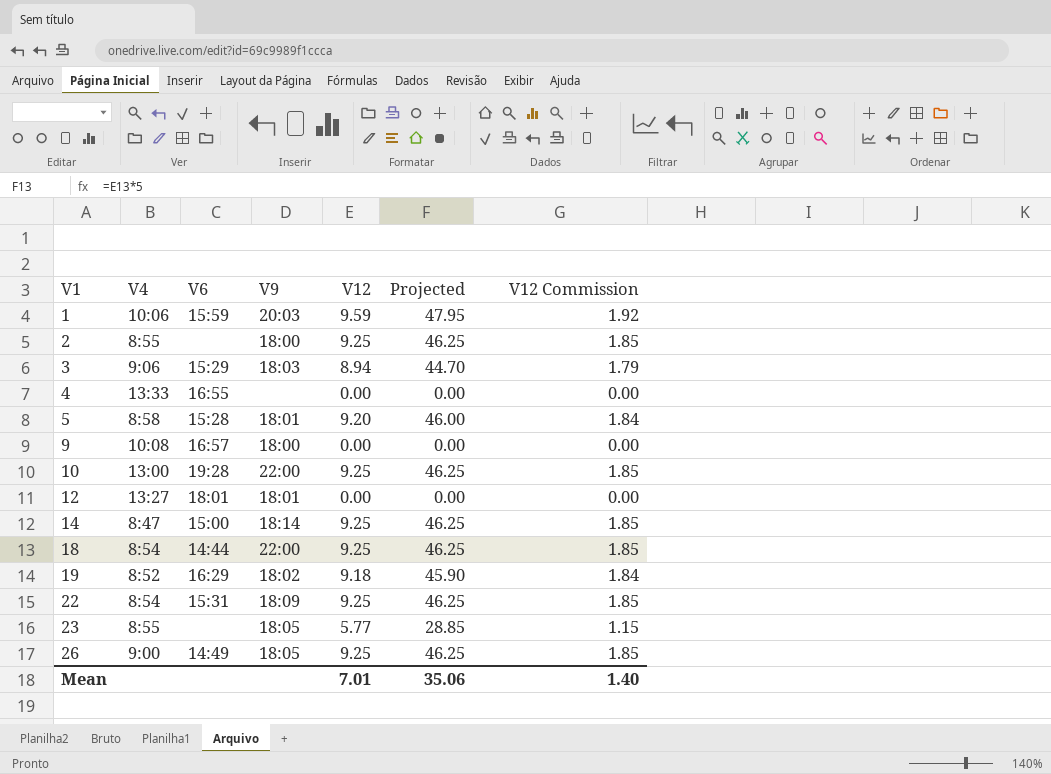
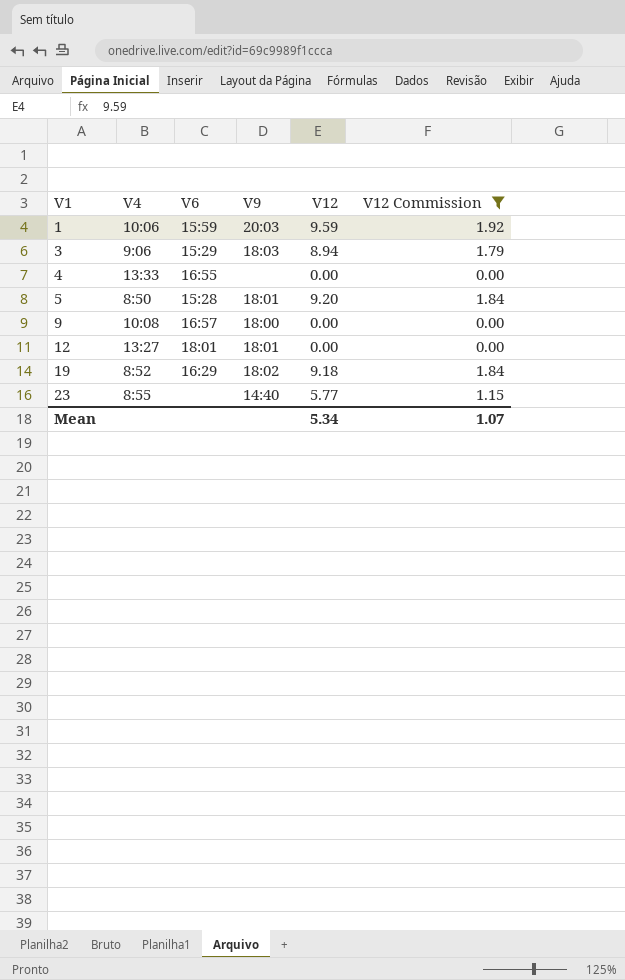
filter: none -> V12 Commission != 1.85
column Projected | formula: [V12] * 5 -> none
5 | V4: 8:58 -> 8:50
23 | V9: 18:05 -> 14:40
Mean | V12: 7.01 -> 5.34
Mean | V12 Commission: 1.40 -> 1.07

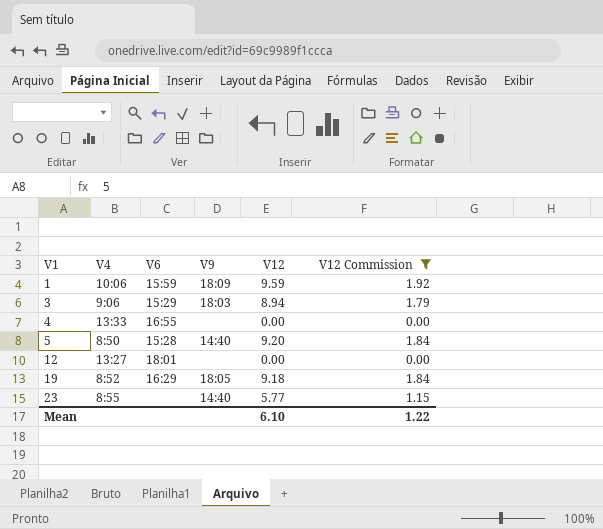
row 9: 10:08 | 16:57 | 18:00 | 0.00 | 0.00 -> none
1 | V9: 20:03 -> 18:09
5 | V9: 18:01 -> 14:40
12 | V9: 18:01 -> none
19 | V9: 18:02 -> 18:05
Mean | V12: 5.34 -> 6.10
Mean | V12 Commission: 1.07 -> 1.22

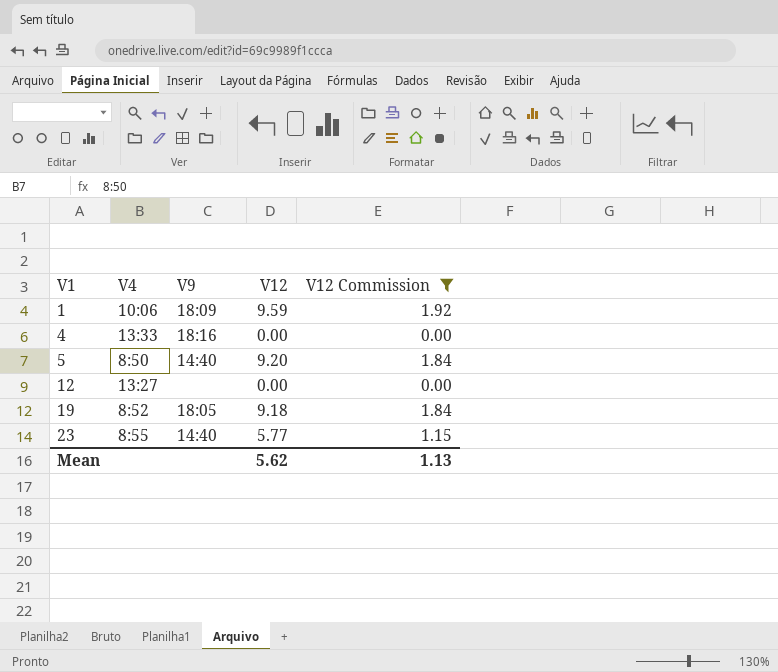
column V6 | position: 3 -> none
row 3: 9:06 | 15:29 | 18:03 | 8.94 | 1.79 -> none
4 | V9: none -> 18:16
Mean | V12: 6.10 -> 5.62
Mean | V12 Commission: 1.22 -> 1.13

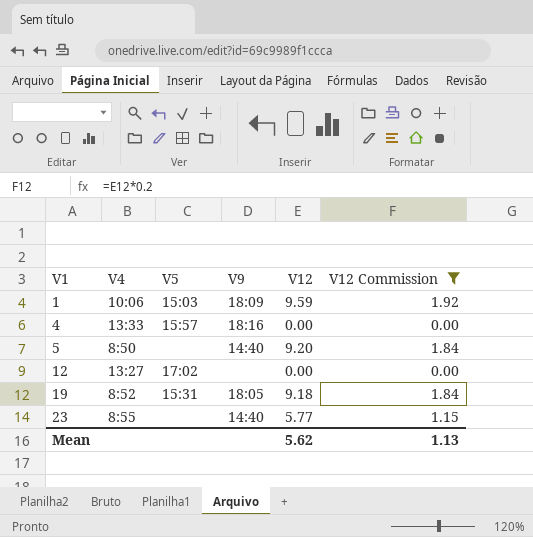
column V5 | position: none -> 3

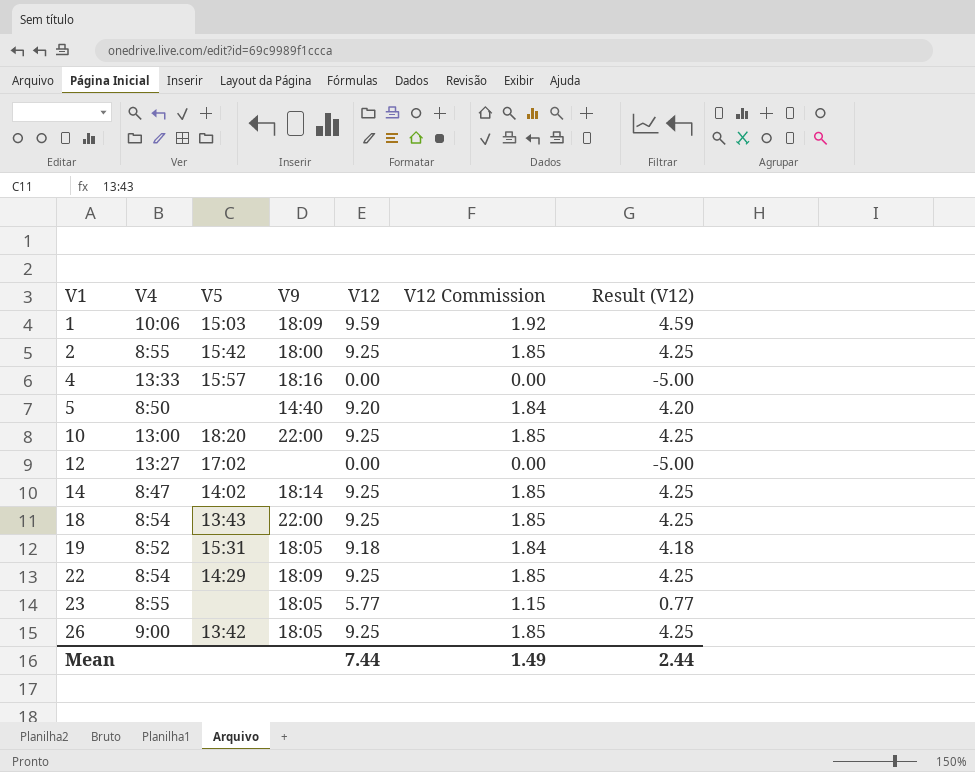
filter: V12 Commission != 1.85 -> none
column Result (V12) | formula: none -> [V12] - 5
23 | V9: 14:40 -> 18:05
Mean | V12: 5.62 -> 7.44
Mean | V12 Commission: 1.13 -> 1.49

